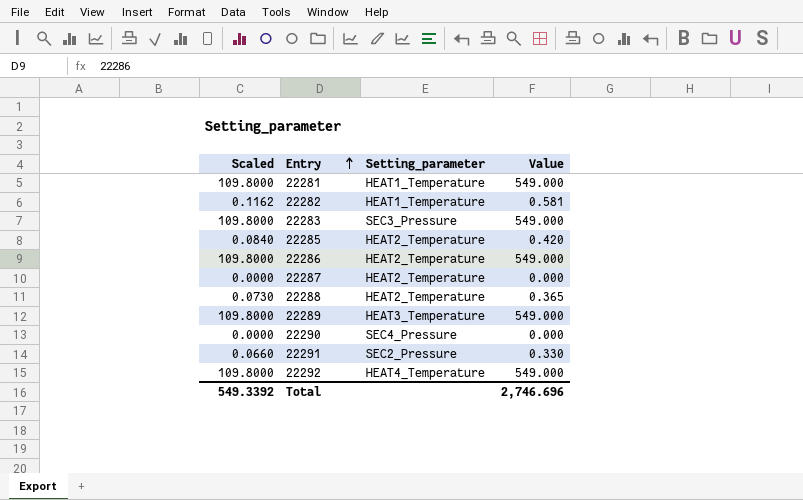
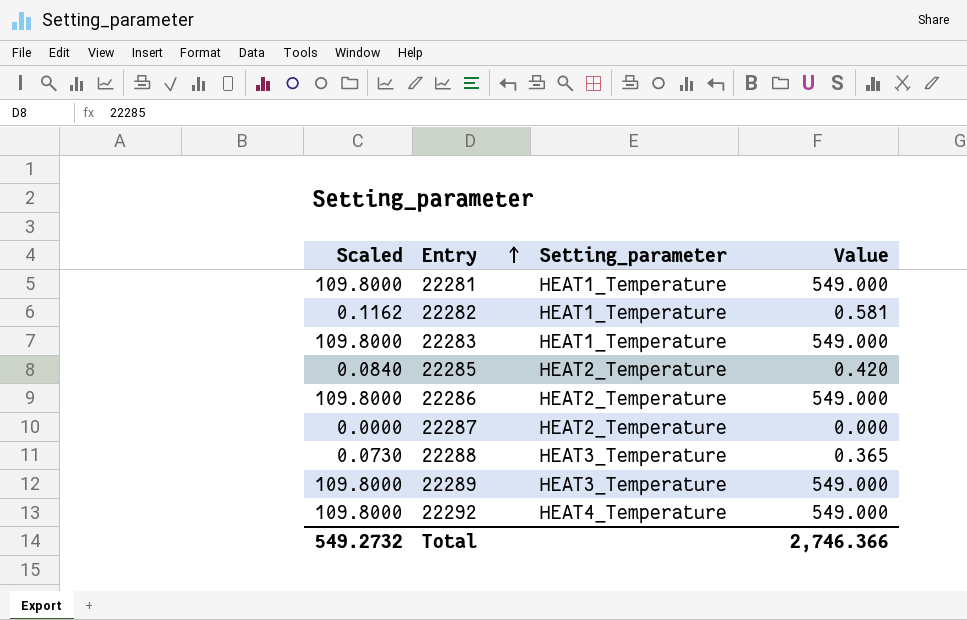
row 22290: 0.0000 | SEC4_Pressure | 0.000 -> none
row 22291: 0.0660 | SEC2_Pressure | 0.330 -> none
22283 | Setting_parameter: SEC3_Pressure -> HEAT1_Temperature
22288 | Setting_parameter: HEAT2_Temperature -> HEAT3_Temperature
Total | Scaled: 549.3392 -> 549.2732
Total | Value: 2,746.696 -> 2,746.366

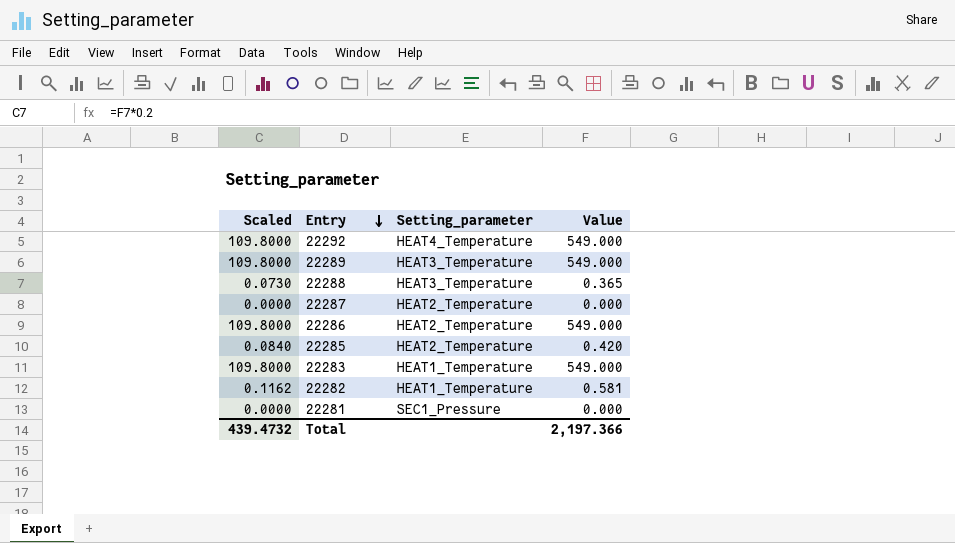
row order: Entry ascending -> Entry descending
22281 | Scaled: 109.8000 -> 0.0000
22281 | Setting_parameter: HEAT1_Temperature -> SEC1_Pressure
22281 | Value: 549.000 -> 0.000
Total | Scaled: 549.2732 -> 439.4732
Total | Value: 2,746.366 -> 2,197.366

